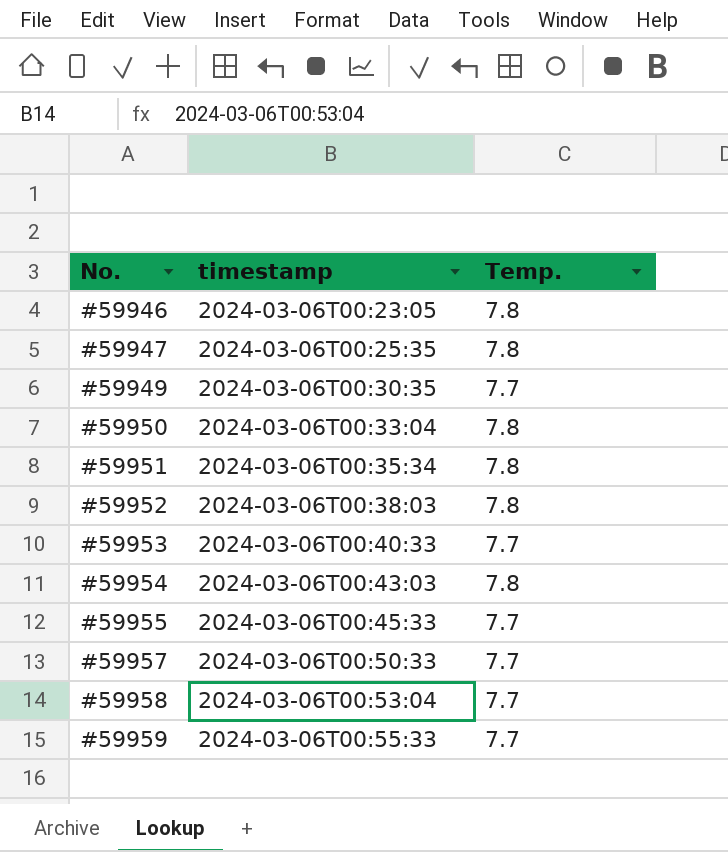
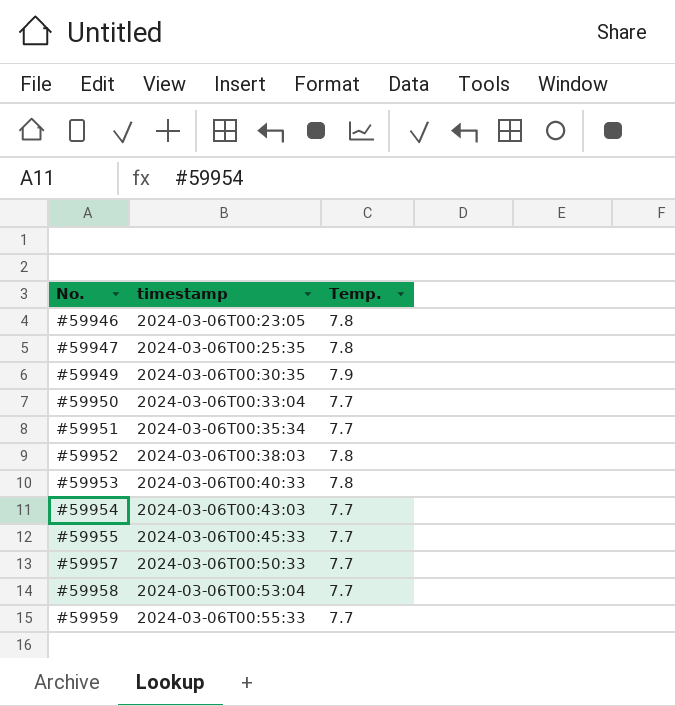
#59949 | Temp.: 7.7 -> 7.9
#59950 | Temp.: 7.8 -> 7.7
#59951 | Temp.: 7.8 -> 7.7
#59953 | Temp.: 7.7 -> 7.8
#59954 | Temp.: 7.8 -> 7.7

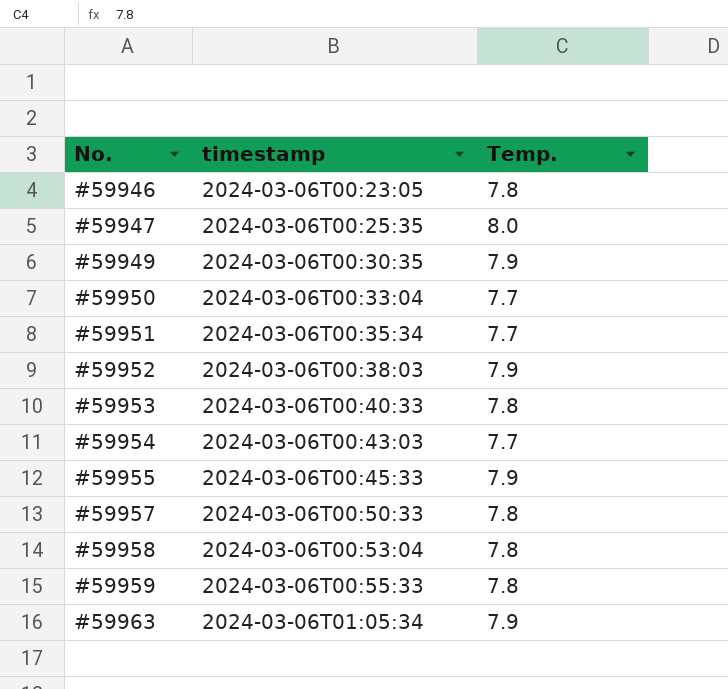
#59947 | Temp.: 7.8 -> 8.0
#59952 | Temp.: 7.8 -> 7.9
#59955 | Temp.: 7.7 -> 7.9
#59957 | Temp.: 7.7 -> 7.8
#59958 | Temp.: 7.7 -> 7.8
#59959 | Temp.: 7.7 -> 7.8
row #59963: none -> 2024-03-06T01:05:34 | 7.9

